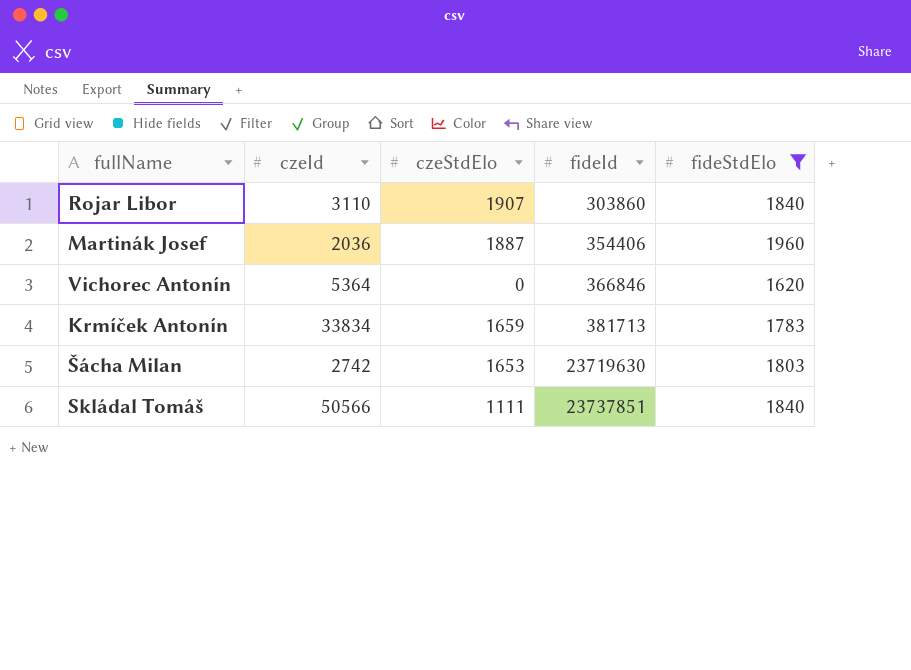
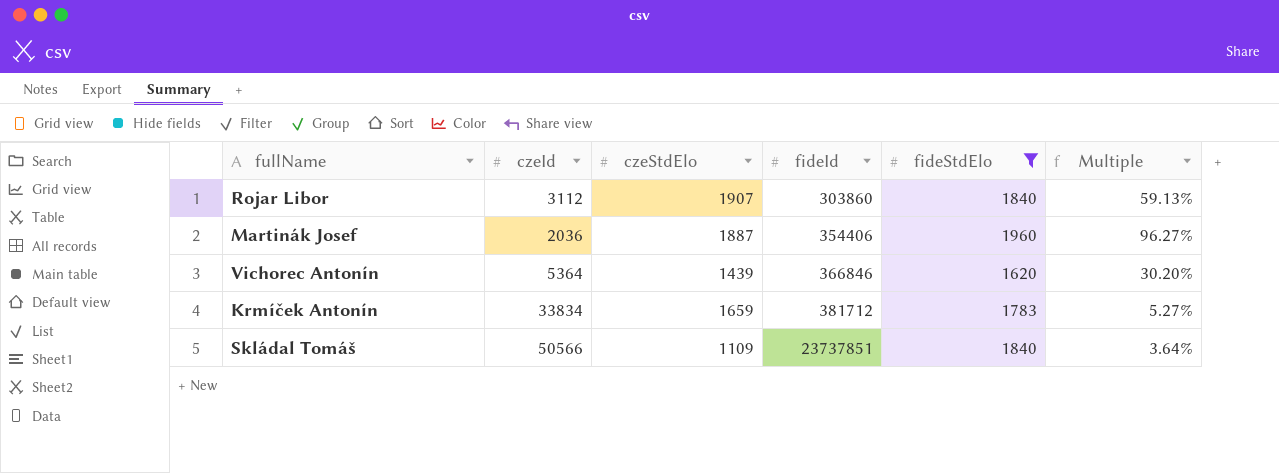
column Multiple | formula: none -> [fideStdElo] / [czeId]
row Šácha Milan: 2742 | 1653 | 23719630 | 1803 -> none
Rojar Libor | czeId: 3110 -> 3112
Vichorec Antonín | czeStdElo: 0 -> 1439
Krmíček Antonín | fideId: 381713 -> 381712
Skládal Tomáš | czeStdElo: 1111 -> 1109

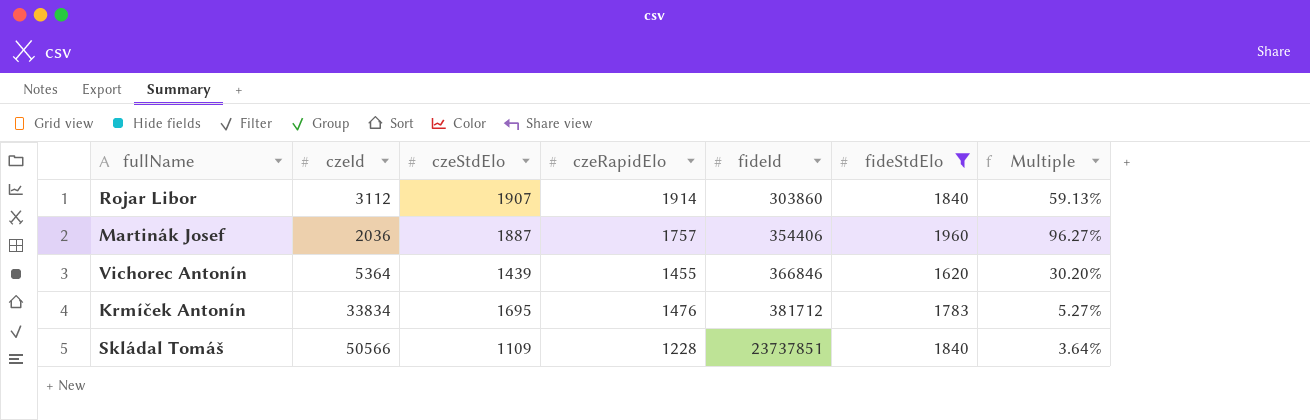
column czeRapidElo | position: none -> 4
Krmíček Antonín | czeStdElo: 1659 -> 1695

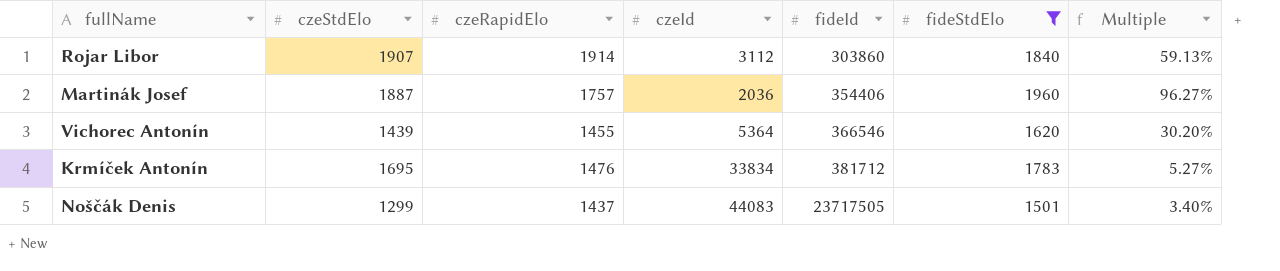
column czeId | position: 2 -> 4
row Skládal Tomáš: 50566 | 1109 | 1228 | 23737851 | 1840 | 3.64% -> none
Vichorec Antonín | fideId: 366846 -> 366546
row Noščák Denis: none -> 1299 | 1437 | 44083 | 23717505 | 1501 | 3.40%

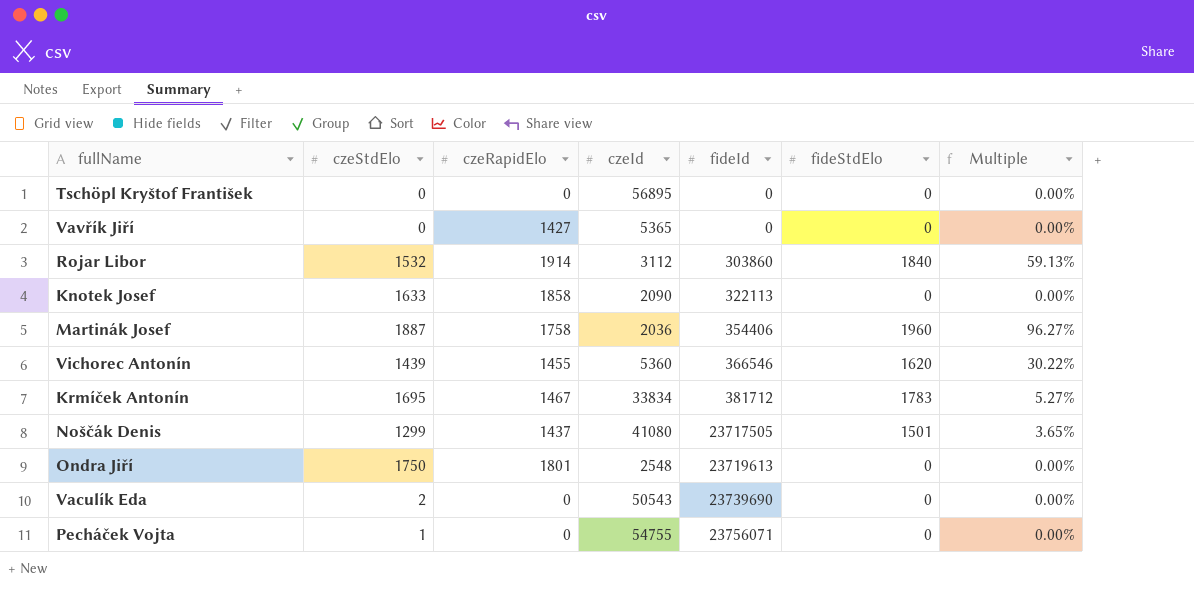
filter: fideStdElo != 0 -> none
Rojar Libor | czeStdElo: 1907 -> 1532
Martinák Josef | czeRapidElo: 1757 -> 1758
Vichorec Antonín | czeId: 5364 -> 5360
Vichorec Antonín | Multiple: 30.20% -> 30.22%
Krmíček Antonín | czeRapidElo: 1476 -> 1467
Noščák Denis | czeId: 44083 -> 41080
Noščák Denis | Multiple: 3.40% -> 3.65%

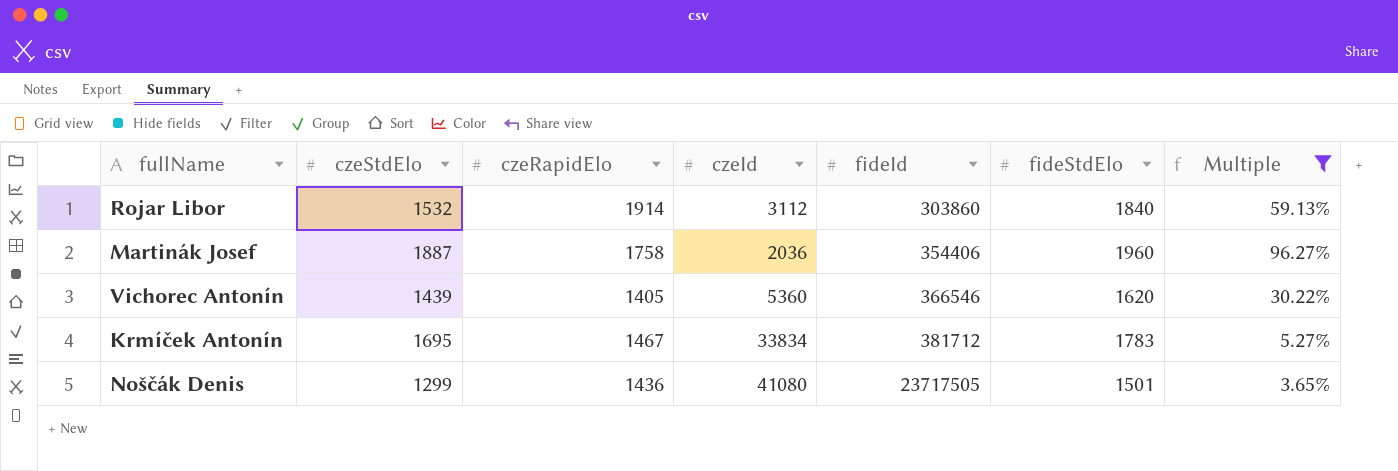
filter: none -> Multiple != 0.00%
Vichorec Antonín | czeRapidElo: 1455 -> 1405
Noščák Denis | czeRapidElo: 1437 -> 1436

